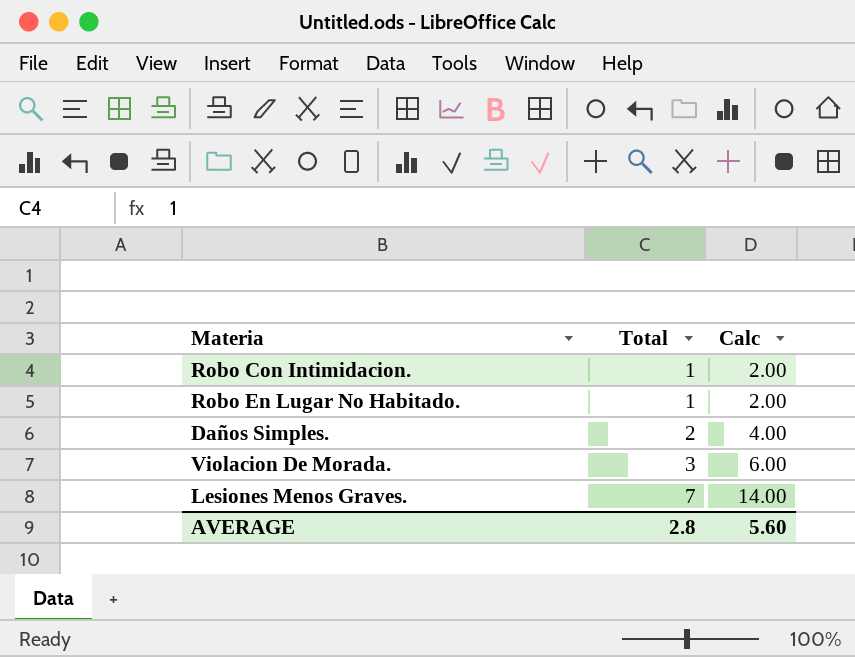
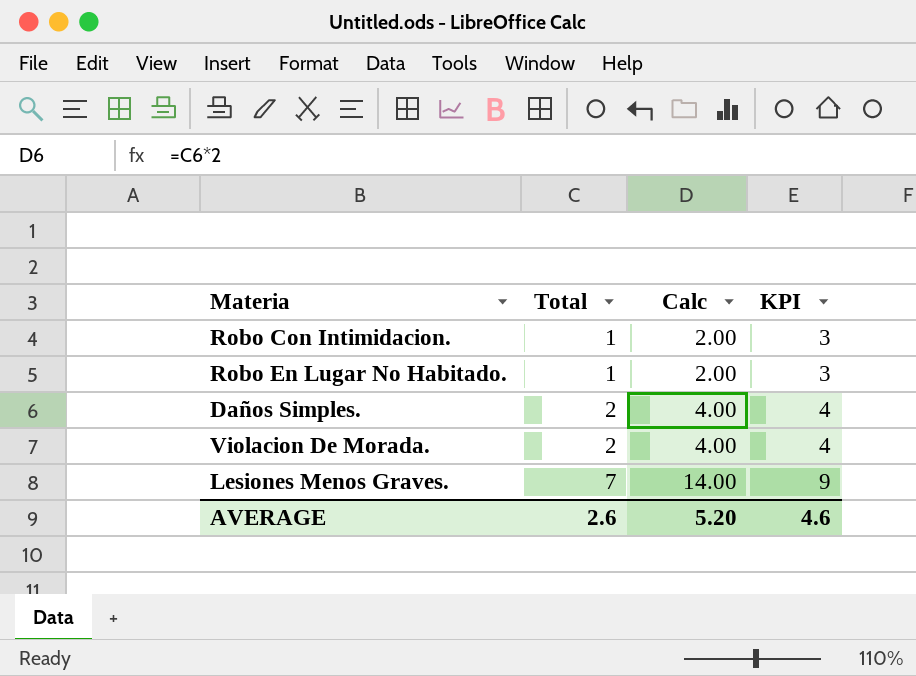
column KPI | formula: none -> [Total] + 2
Violacion De Morada. | Total: 3 -> 2
Violacion De Morada. | Calc: 6.00 -> 4.00
AVERAGE | Total: 2.8 -> 2.6
AVERAGE | Calc: 5.60 -> 5.20

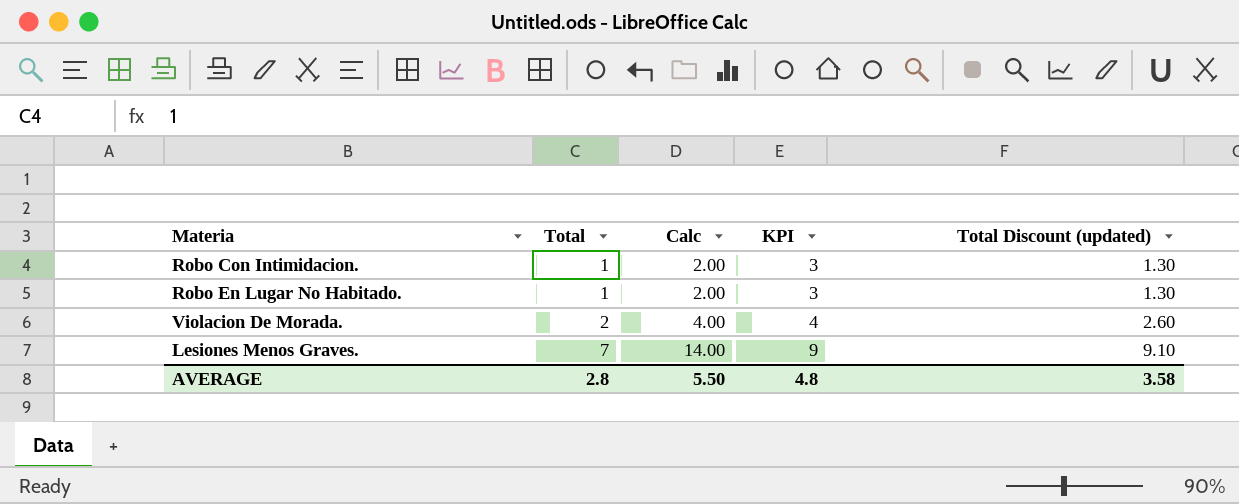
column Total Discount (updated) | formula: none -> [Total] * 1.3
row Daños Simples.: 2 | 4.00 | 4 -> none
AVERAGE | Total: 2.6 -> 2.8
AVERAGE | Calc: 5.20 -> 5.50
AVERAGE | KPI: 4.6 -> 4.8

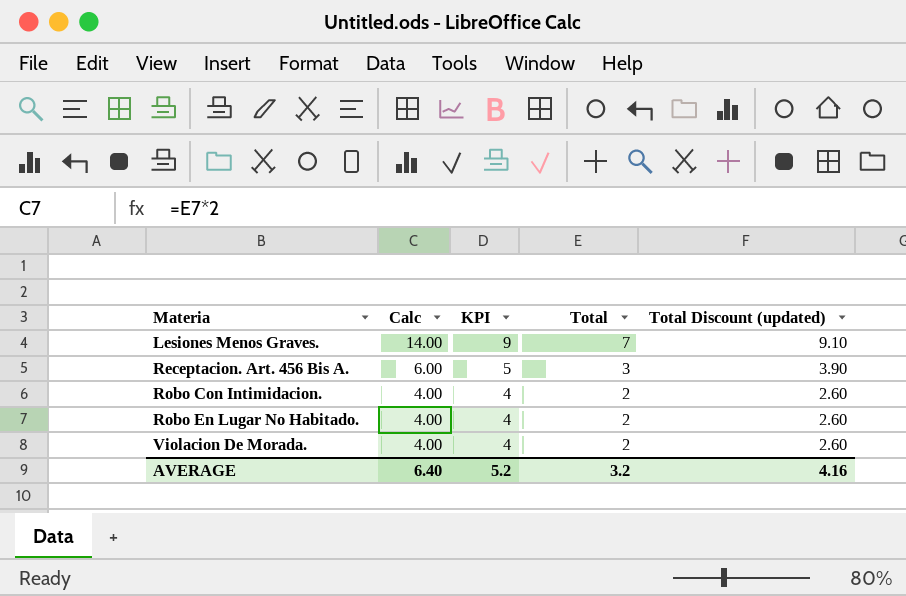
row order: Total ascending -> Materia ascending
column Total | position: 2 -> 4
row Receptacion. Art. 456 Bis A.: none -> 6.00 | 5 | 3 | 3.90
Robo Con Intimidacion. | Calc: 2.00 -> 4.00
Robo Con Intimidacion. | KPI: 3 -> 4
Robo Con Intimidacion. | Total: 1 -> 2
Robo Con Intimidacion. | Total Discount (updated): 1.30 -> 2.60
Robo En Lugar No Habitado. | Calc: 2.00 -> 4.00
Robo En Lugar No Habitado. | KPI: 3 -> 4
Robo En Lugar No Habitado. | Total: 1 -> 2
Robo En Lugar No Habitado. | Total Discount (updated): 1.30 -> 2.60
AVERAGE | Calc: 5.50 -> 6.40
AVERAGE | KPI: 4.8 -> 5.2
AVERAGE | Total: 2.8 -> 3.2
AVERAGE | Total Discount (updated): 3.58 -> 4.16

